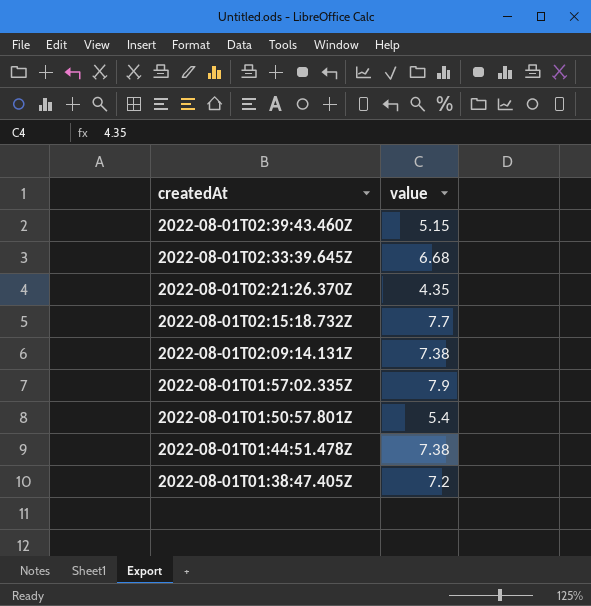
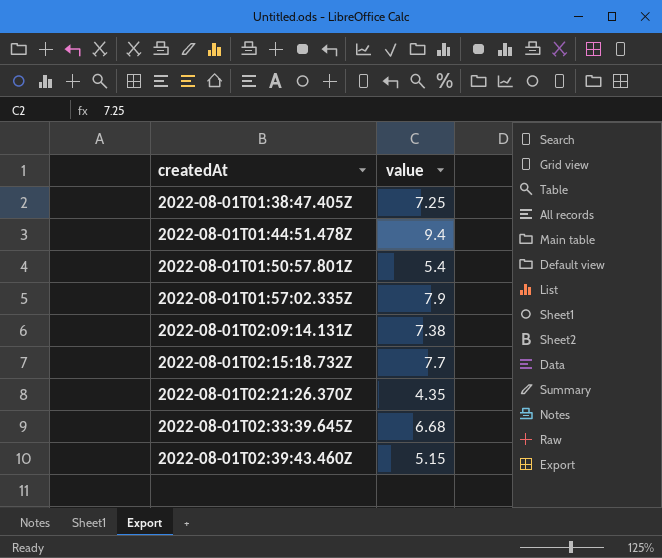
row order: createdAt descending -> createdAt ascending
2022-08-01T01:38:47.405Z | value: 7.2 -> 7.25
2022-08-01T01:44:51.478Z | value: 7.38 -> 9.4

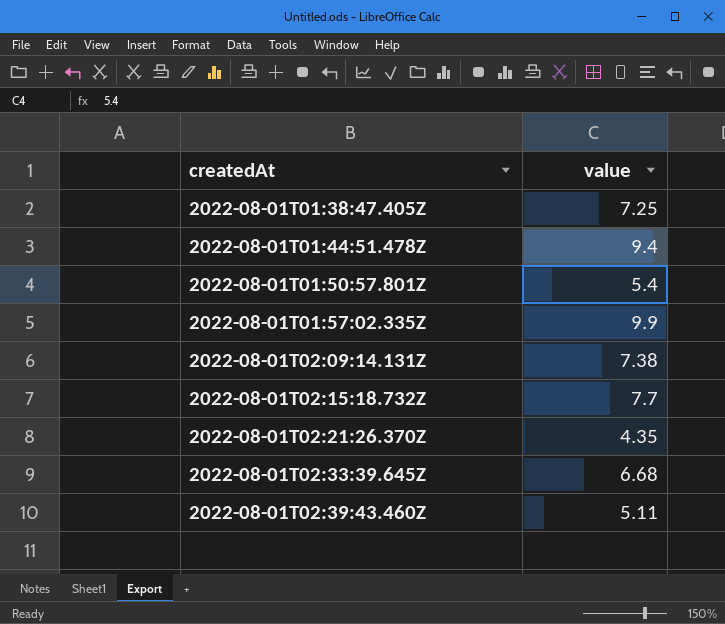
2022-08-01T01:57:02.335Z | value: 7.9 -> 9.9
2022-08-01T02:39:43.460Z | value: 5.15 -> 5.11

